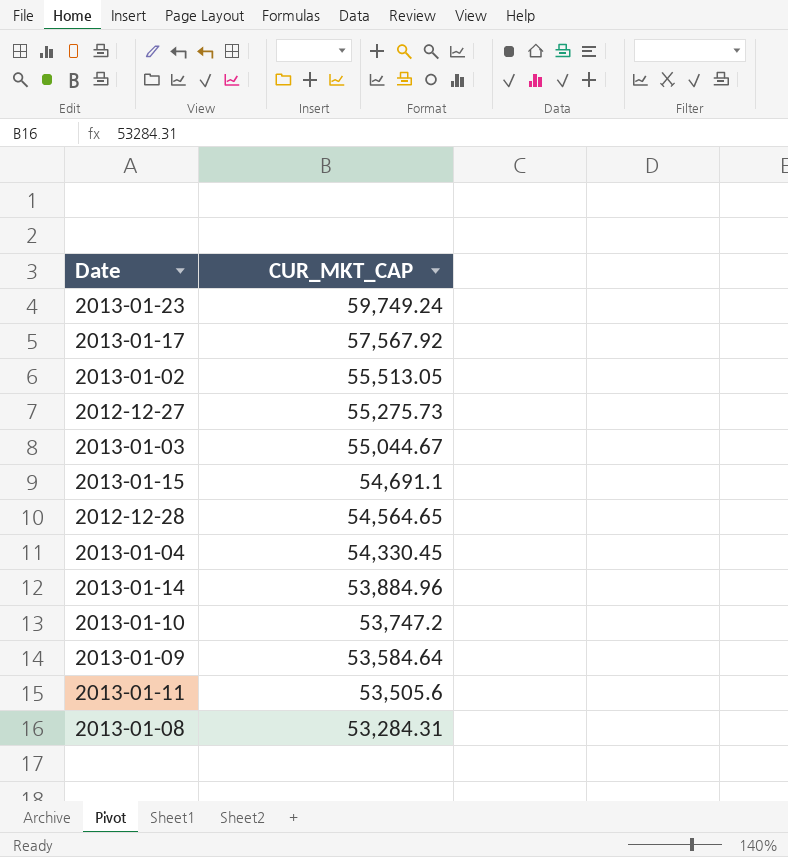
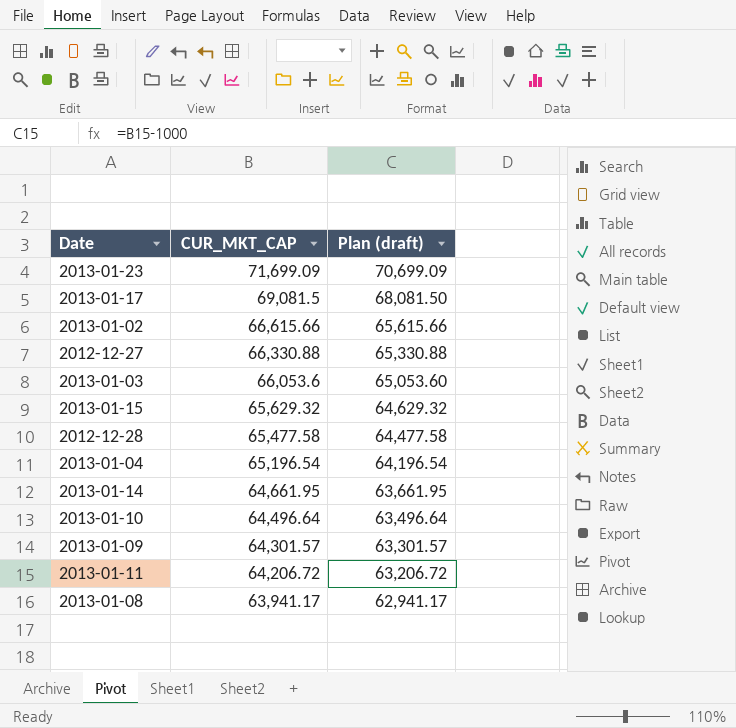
column Plan (draft) | formula: none -> [CUR_MKT_CAP] - 1000
2013-01-23 | CUR_MKT_CAP: 59,749.24 -> 71,699.09
2013-01-17 | CUR_MKT_CAP: 57,567.92 -> 69,081.5
2013-01-02 | CUR_MKT_CAP: 55,513.05 -> 66,615.66
2012-12-27 | CUR_MKT_CAP: 55,275.73 -> 66,330.88
2013-01-03 | CUR_MKT_CAP: 55,044.67 -> 66,053.6
2013-01-15 | CUR_MKT_CAP: 54,691.1 -> 65,629.32
2012-12-28 | CUR_MKT_CAP: 54,564.65 -> 65,477.58
2013-01-04 | CUR_MKT_CAP: 54,330.45 -> 65,196.54
2013-01-14 | CUR_MKT_CAP: 53,884.96 -> 64,661.95
2013-01-10 | CUR_MKT_CAP: 53,747.2 -> 64,496.64
2013-01-09 | CUR_MKT_CAP: 53,584.64 -> 64,301.57
2013-01-11 | CUR_MKT_CAP: 53,505.6 -> 64,206.72
2013-01-08 | CUR_MKT_CAP: 53,284.31 -> 63,941.17

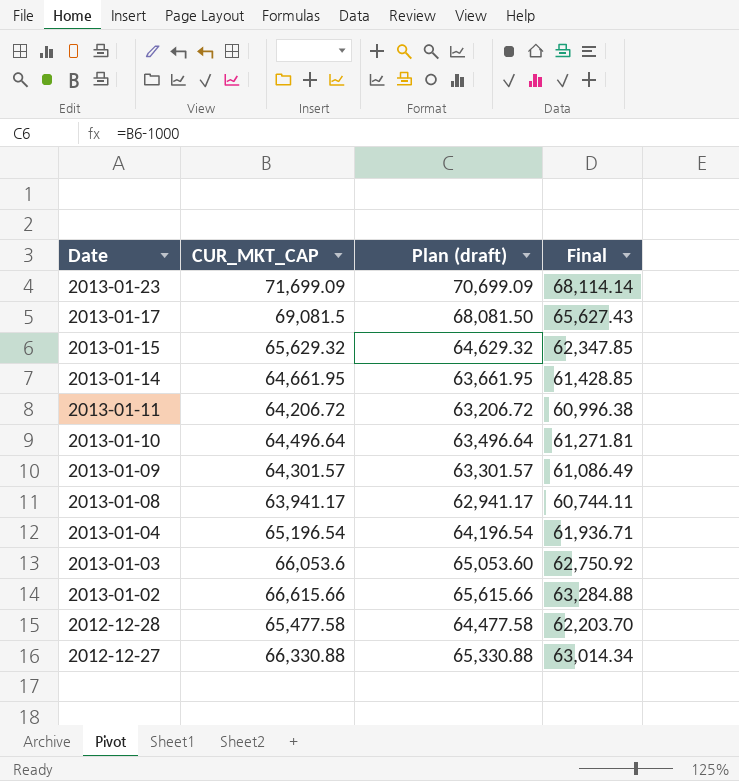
row order: CUR_MKT_CAP descending -> Date descending
column Final | formula: none -> [CUR_MKT_CAP] * 0.95

